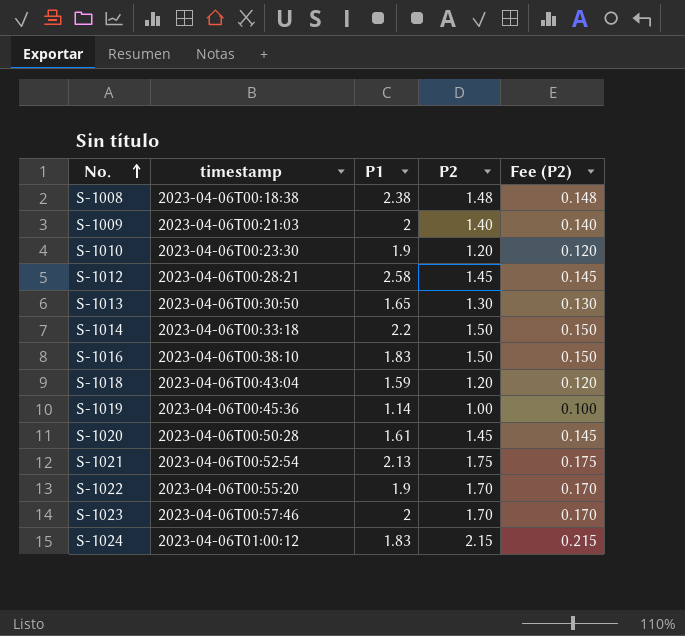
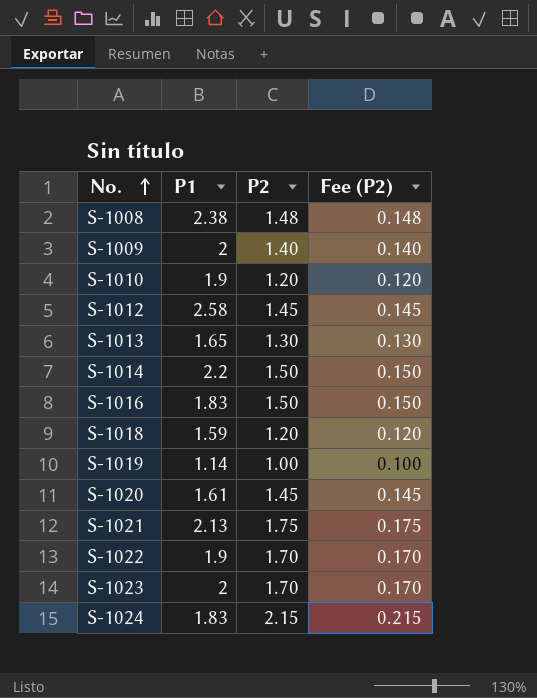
column timestamp | position: 2 -> none

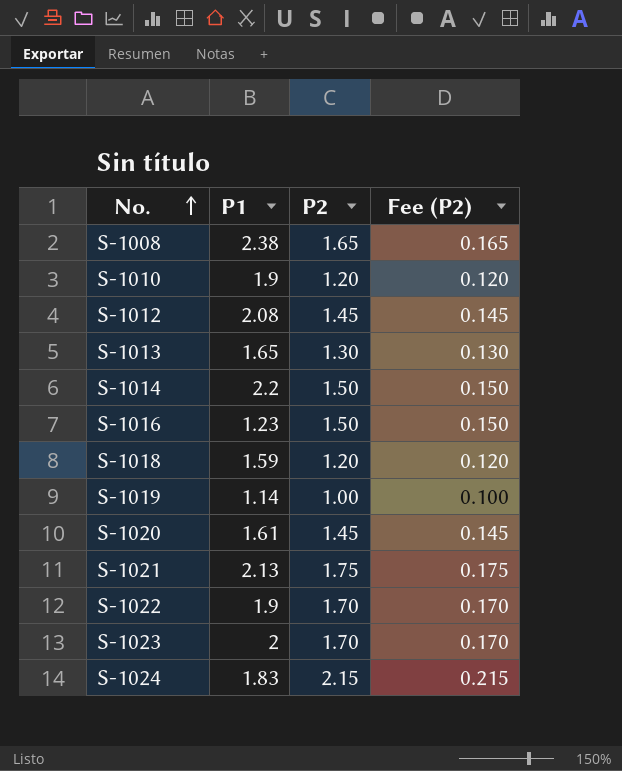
row S-1009: 2 | 1.40 | 0.140 -> none
S-1008 | P2: 1.48 -> 1.65
S-1008 | Fee (P2): 0.148 -> 0.165
S-1012 | P1: 2.58 -> 2.08
S-1016 | P1: 1.83 -> 1.23

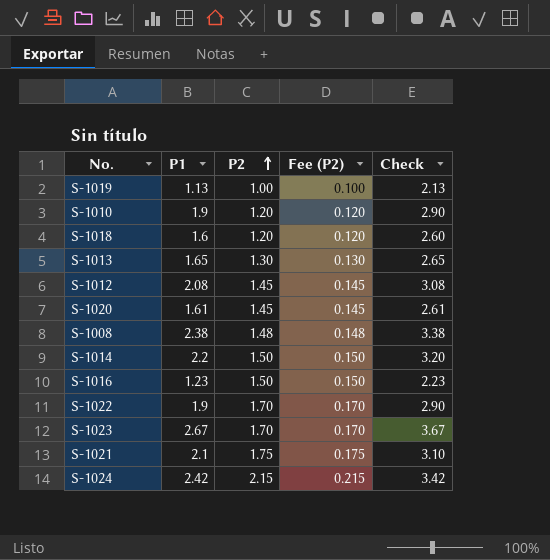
row order: No. ascending -> P2 ascending
column Check | formula: none -> [P1] + 1
S-1019 | P1: 1.14 -> 1.13
S-1018 | P1: 1.59 -> 1.6
S-1008 | P2: 1.65 -> 1.48
S-1008 | Fee (P2): 0.165 -> 0.148
S-1023 | P1: 2 -> 2.67
S-1021 | P1: 2.13 -> 2.1
S-1024 | P1: 1.83 -> 2.42

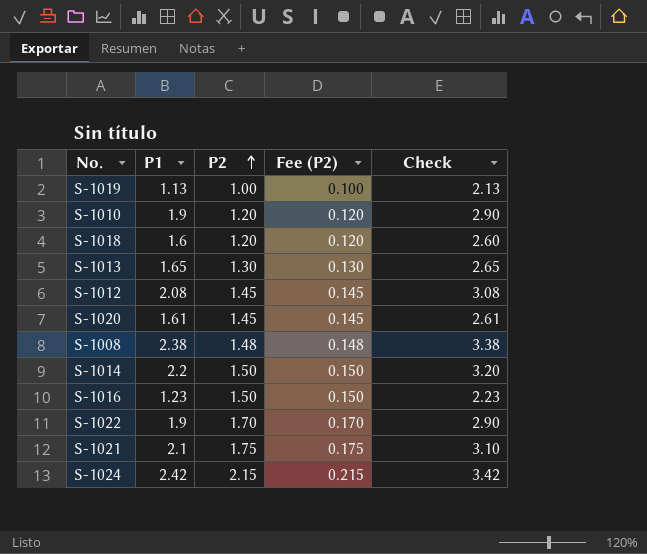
row S-1023: 2.67 | 1.70 | 0.170 | 3.67 -> none

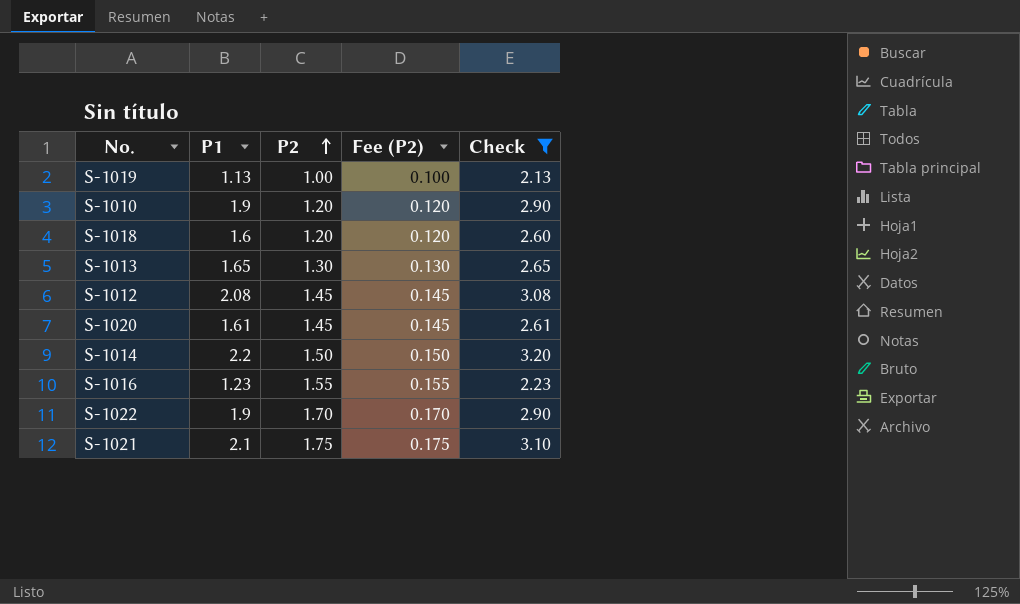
filter: none -> Check <= 3.20
S-1016 | P2: 1.50 -> 1.55
S-1016 | Fee (P2): 0.150 -> 0.155

